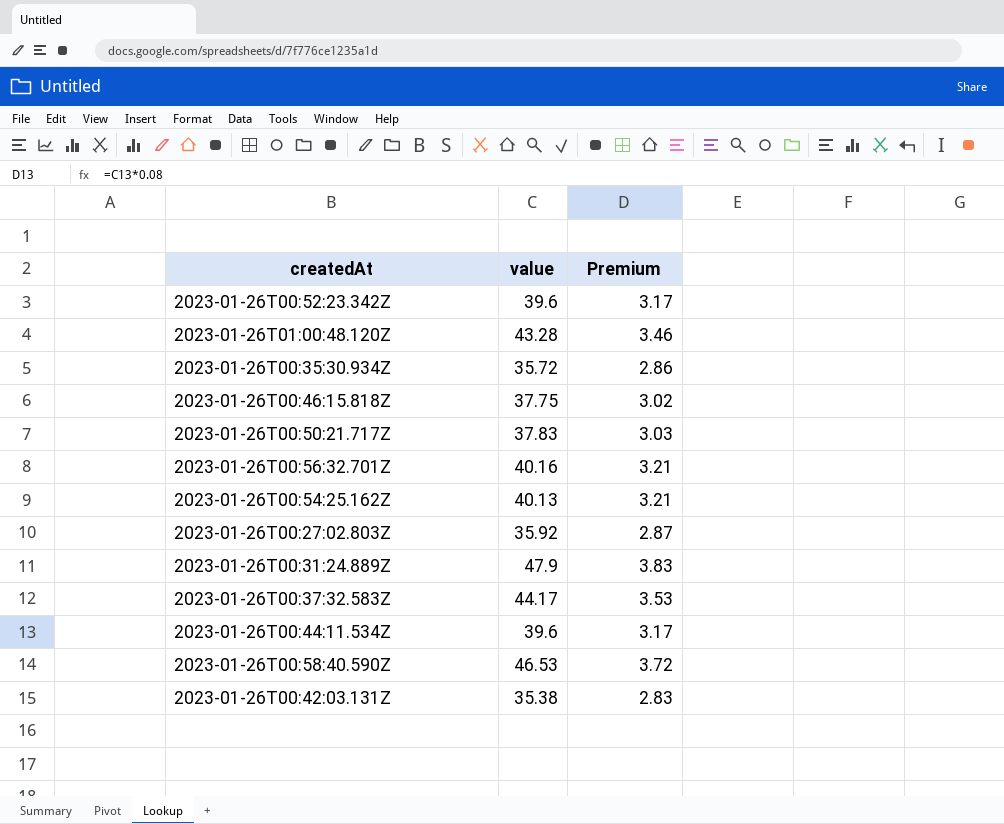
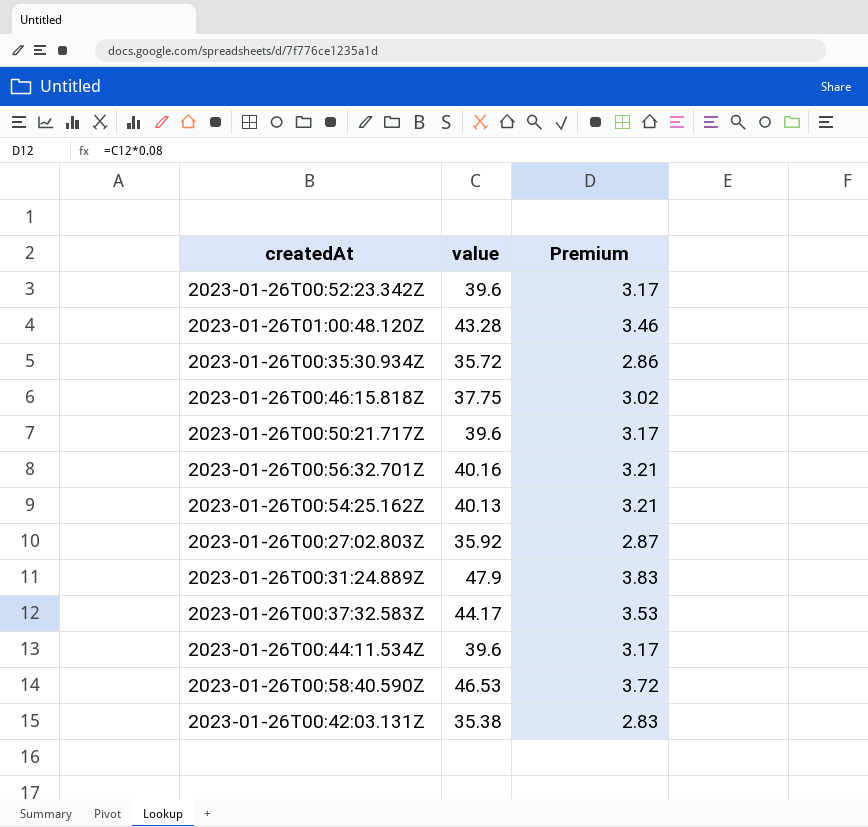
2023-01-26T00:50:21.717Z | value: 37.83 -> 39.6
2023-01-26T00:50:21.717Z | Premium: 3.03 -> 3.17

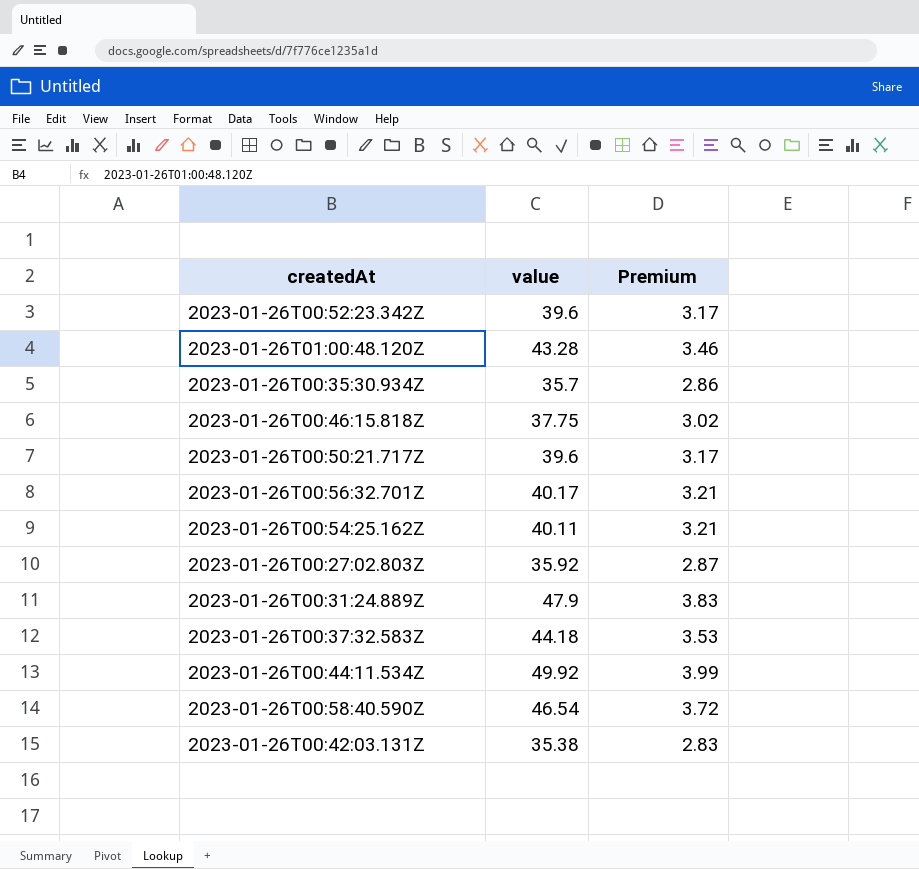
2023-01-26T00:35:30.934Z | value: 35.72 -> 35.7
2023-01-26T00:56:32.701Z | value: 40.16 -> 40.17
2023-01-26T00:54:25.162Z | value: 40.13 -> 40.11
2023-01-26T00:37:32.583Z | value: 44.17 -> 44.18
2023-01-26T00:44:11.534Z | value: 39.6 -> 49.92
2023-01-26T00:44:11.534Z | Premium: 3.17 -> 3.99
2023-01-26T00:58:40.590Z | value: 46.53 -> 46.54

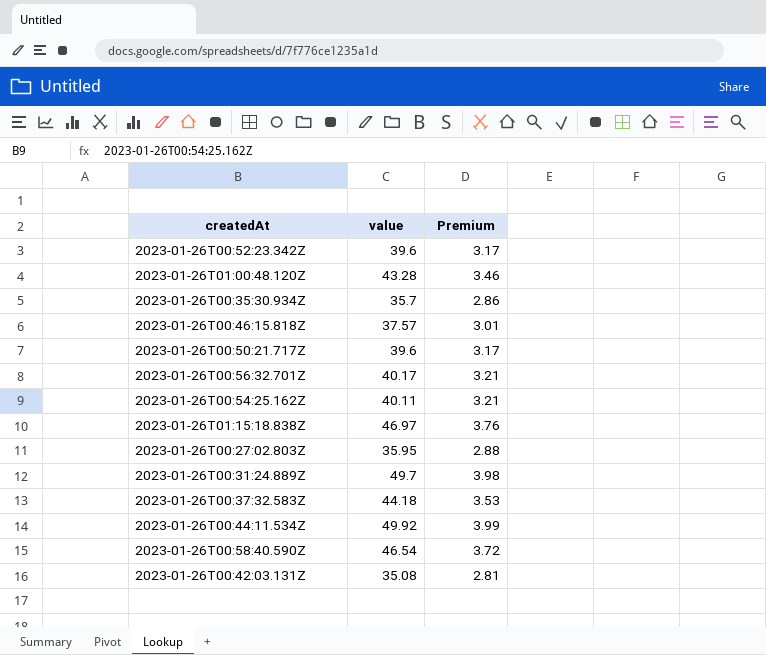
2023-01-26T00:46:15.818Z | value: 37.75 -> 37.57
2023-01-26T00:46:15.818Z | Premium: 3.02 -> 3.01
row 2023-01-26T01:15:18.838Z: none -> 46.97 | 3.76
2023-01-26T00:27:02.803Z | value: 35.92 -> 35.95
2023-01-26T00:27:02.803Z | Premium: 2.87 -> 2.88
2023-01-26T00:31:24.889Z | value: 47.9 -> 49.7
2023-01-26T00:31:24.889Z | Premium: 3.83 -> 3.98
2023-01-26T00:42:03.131Z | value: 35.38 -> 35.08
2023-01-26T00:42:03.131Z | Premium: 2.83 -> 2.81

